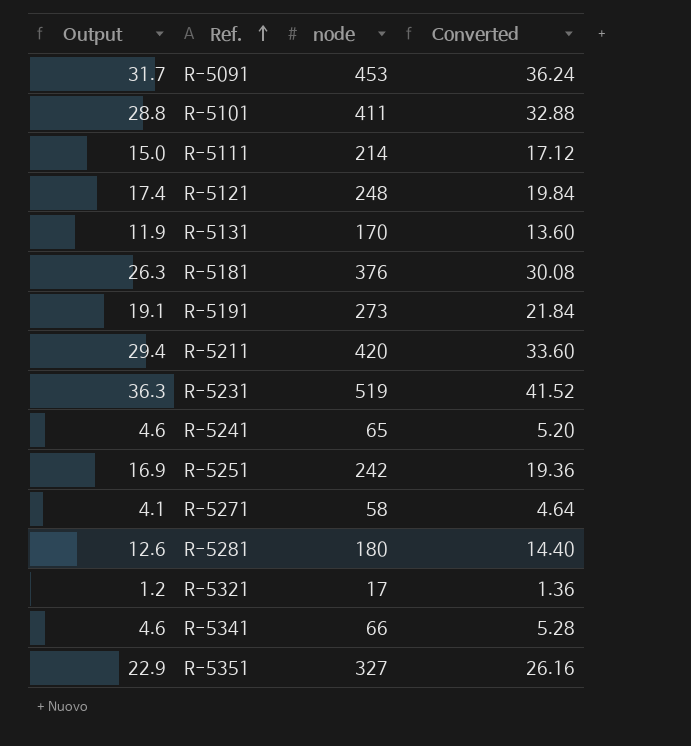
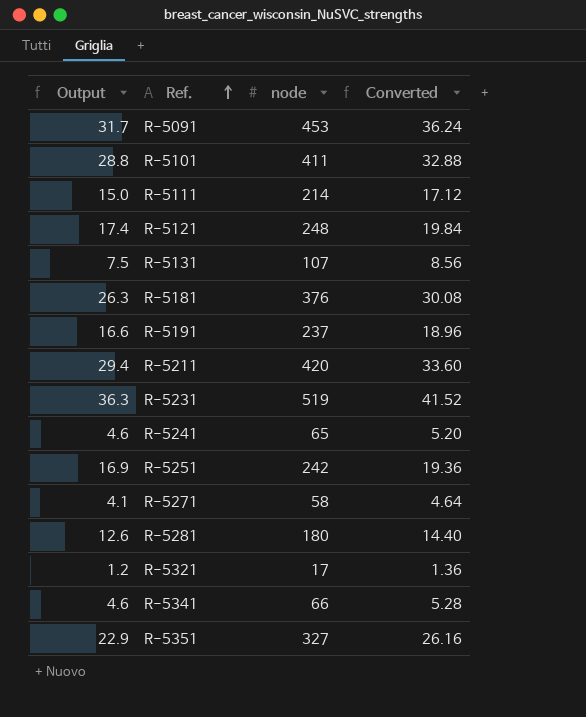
R-5131 | Output: 11.9 -> 7.5
R-5131 | node: 170 -> 107
R-5131 | Converted: 13.60 -> 8.56
R-5191 | Output: 19.1 -> 16.6
R-5191 | node: 273 -> 237
R-5191 | Converted: 21.84 -> 18.96

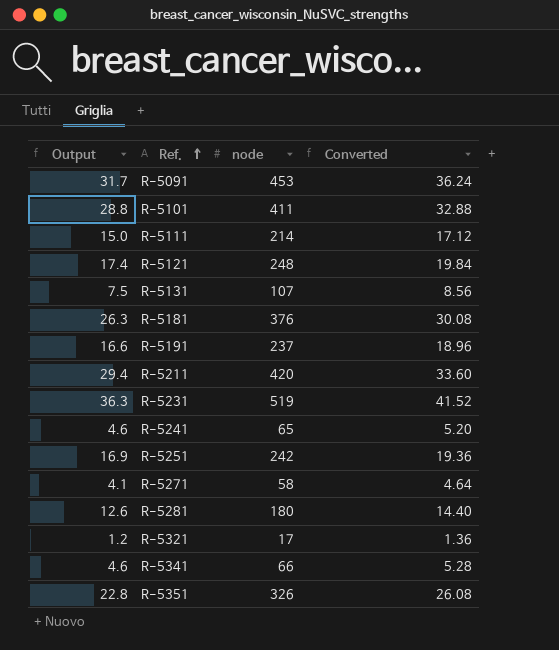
R-5351 | Output: 22.9 -> 22.8
R-5351 | node: 327 -> 326
R-5351 | Converted: 26.16 -> 26.08

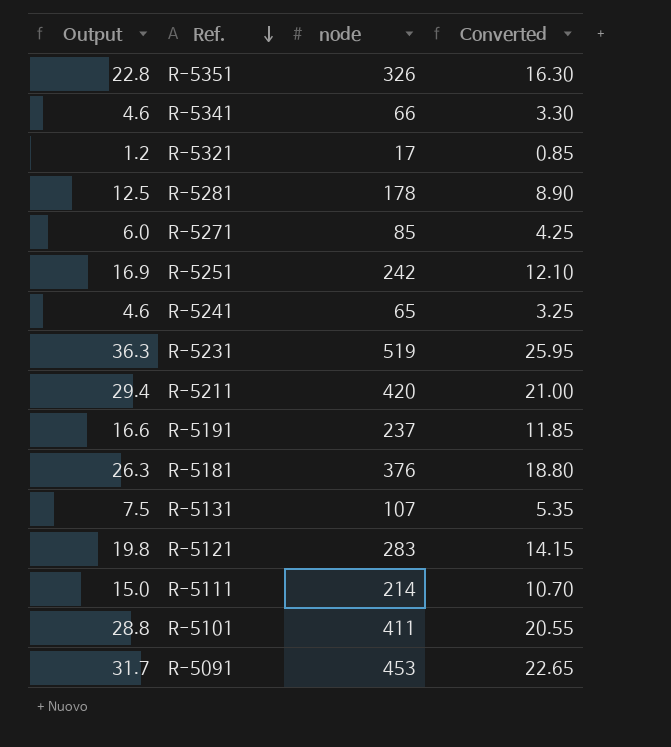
row order: Ref. ascending -> Ref. descending
column Converted | formula: [node] * 0.08 -> [node] * 0.05
R-5281 | Output: 12.6 -> 12.5
R-5281 | node: 180 -> 178
R-5271 | Output: 4.1 -> 6.0
R-5271 | node: 58 -> 85
R-5121 | Output: 17.4 -> 19.8
R-5121 | node: 248 -> 283

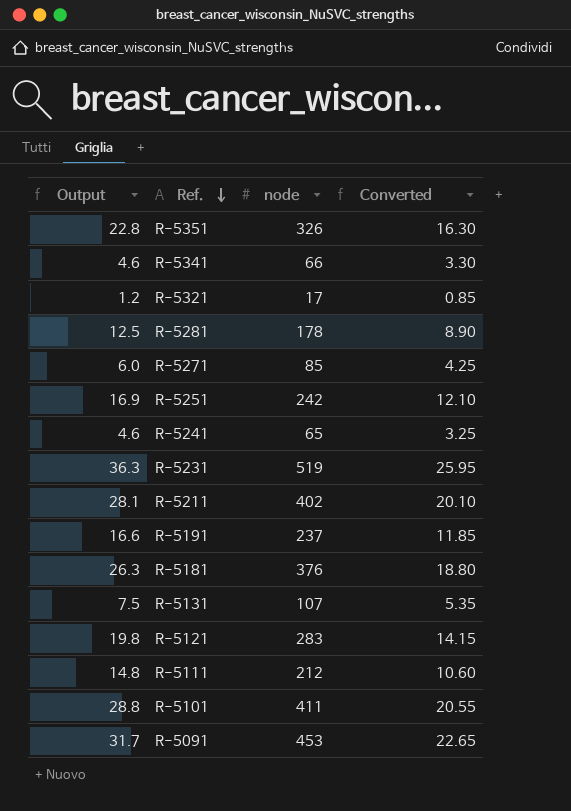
R-5211 | Output: 29.4 -> 28.1
R-5211 | node: 420 -> 402
R-5211 | Converted: 21.00 -> 20.10
R-5111 | Output: 15.0 -> 14.8
R-5111 | node: 214 -> 212
R-5111 | Converted: 10.70 -> 10.60

